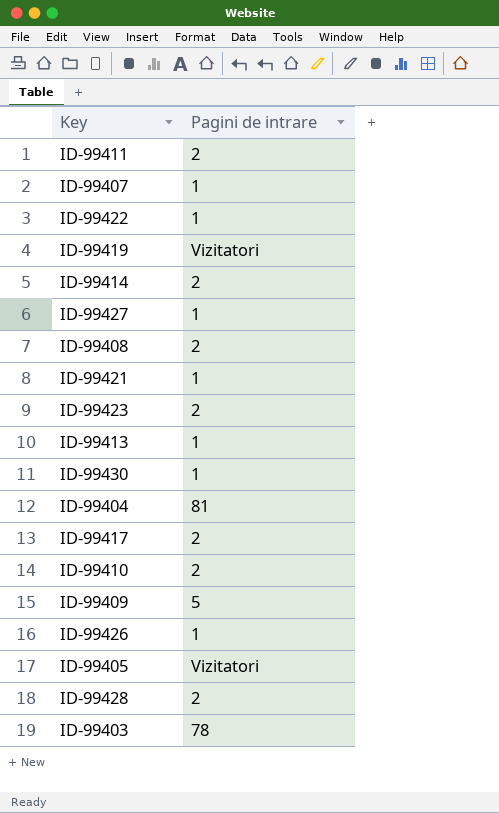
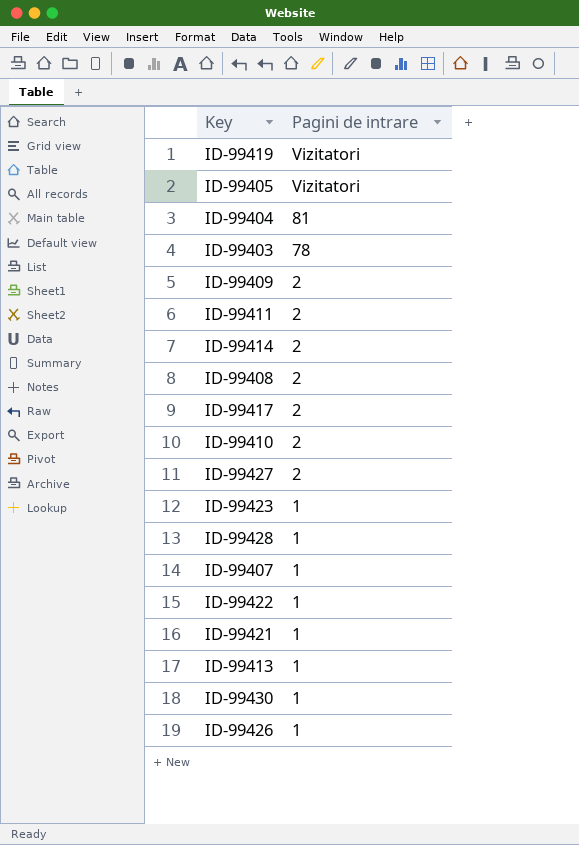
row order: none -> Pagini de intrare descending
ID-99409 | Pagini de intrare: 5 -> 2
ID-99427 | Pagini de intrare: 1 -> 2
ID-99423 | Pagini de intrare: 2 -> 1
ID-99428 | Pagini de intrare: 2 -> 1

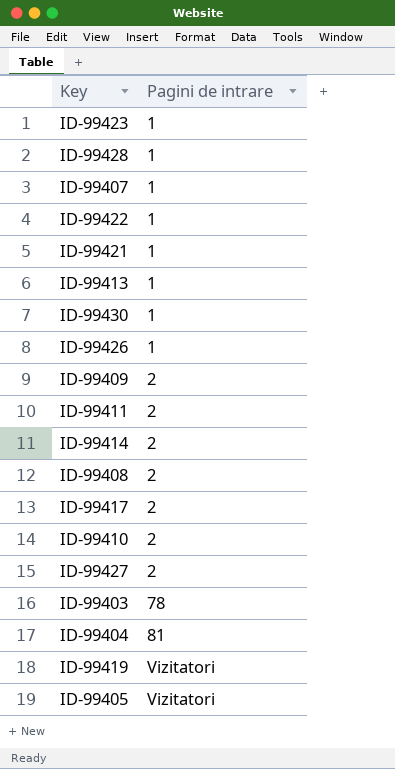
row order: Pagini de intrare descending -> Pagini de intrare ascending

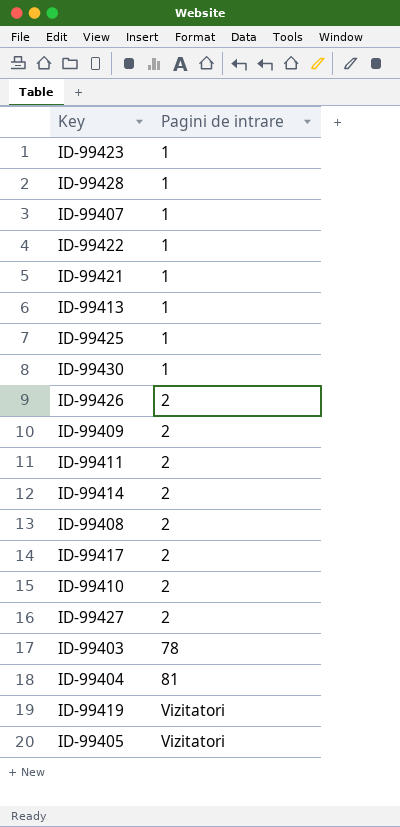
row ID-99425: none -> 1
ID-99426 | Pagini de intrare: 1 -> 2

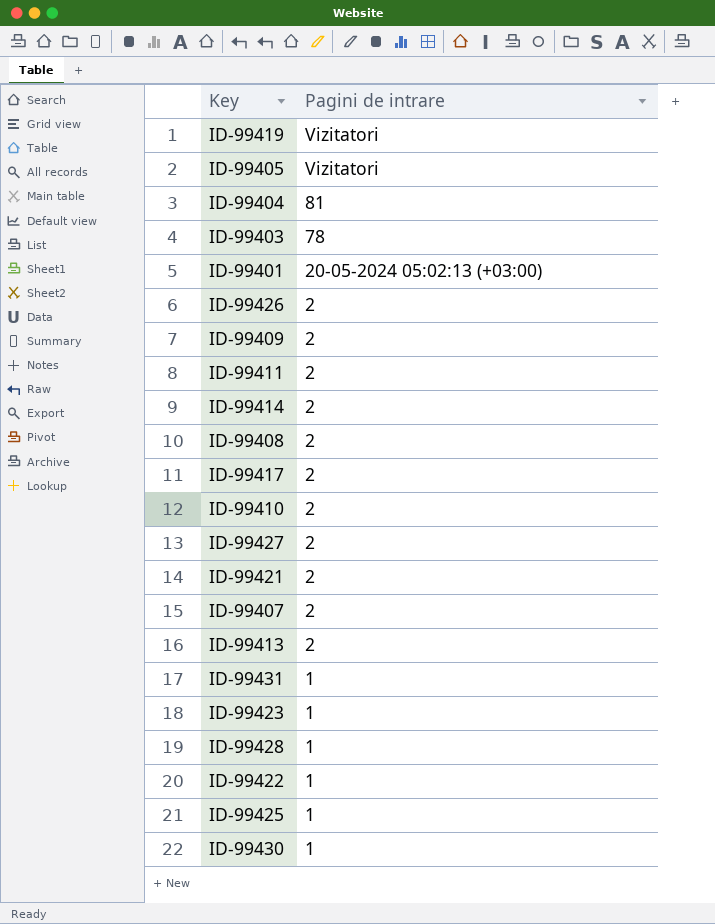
row order: Pagini de intrare ascending -> Pagini de intrare descending
row ID-99401: none -> 20-05-2024 05:02:13 (+03:00)
ID-99421 | Pagini de intrare: 1 -> 2
ID-99407 | Pagini de intrare: 1 -> 2
ID-99413 | Pagini de intrare: 1 -> 2
row ID-99431: none -> 1

